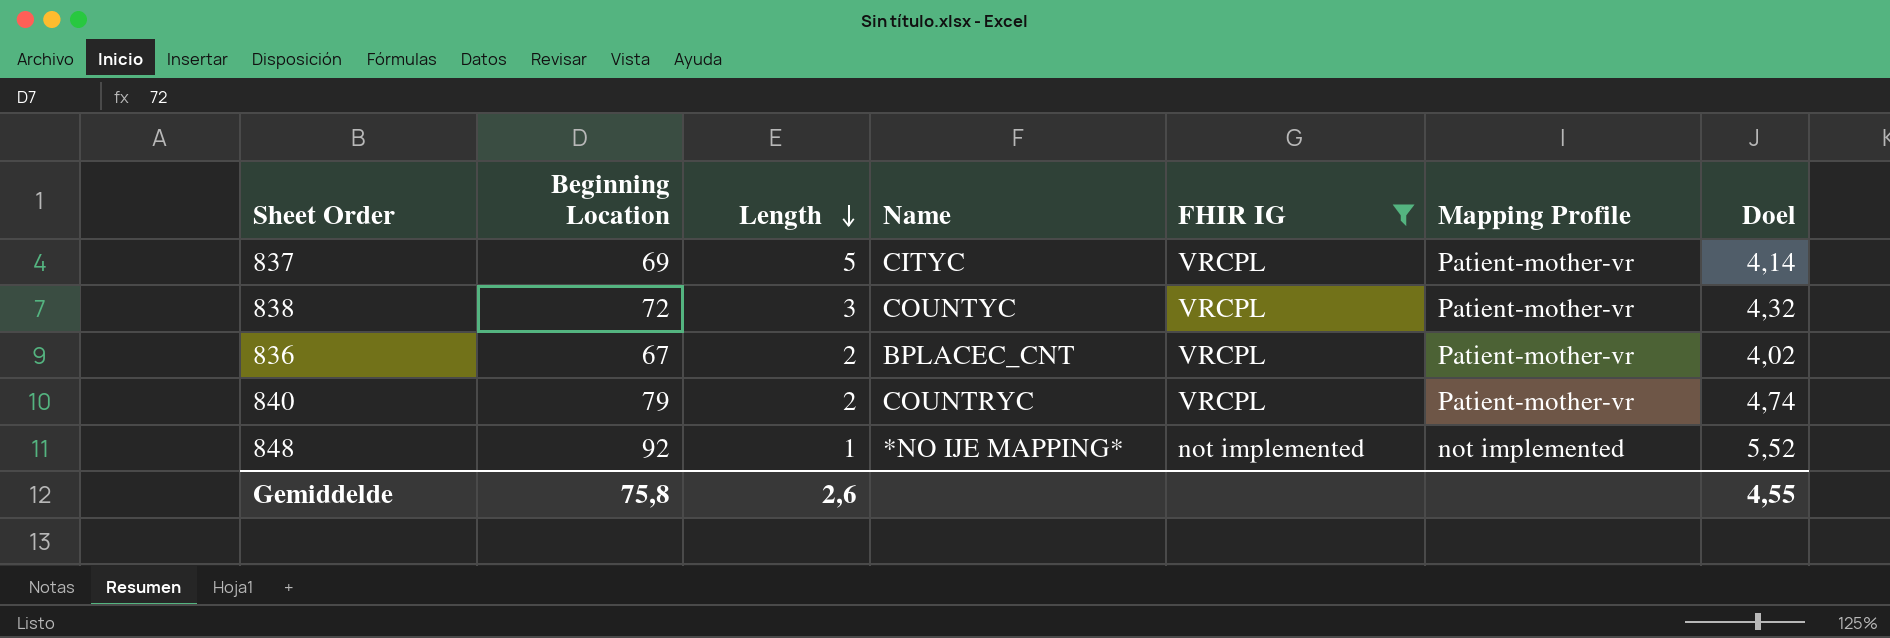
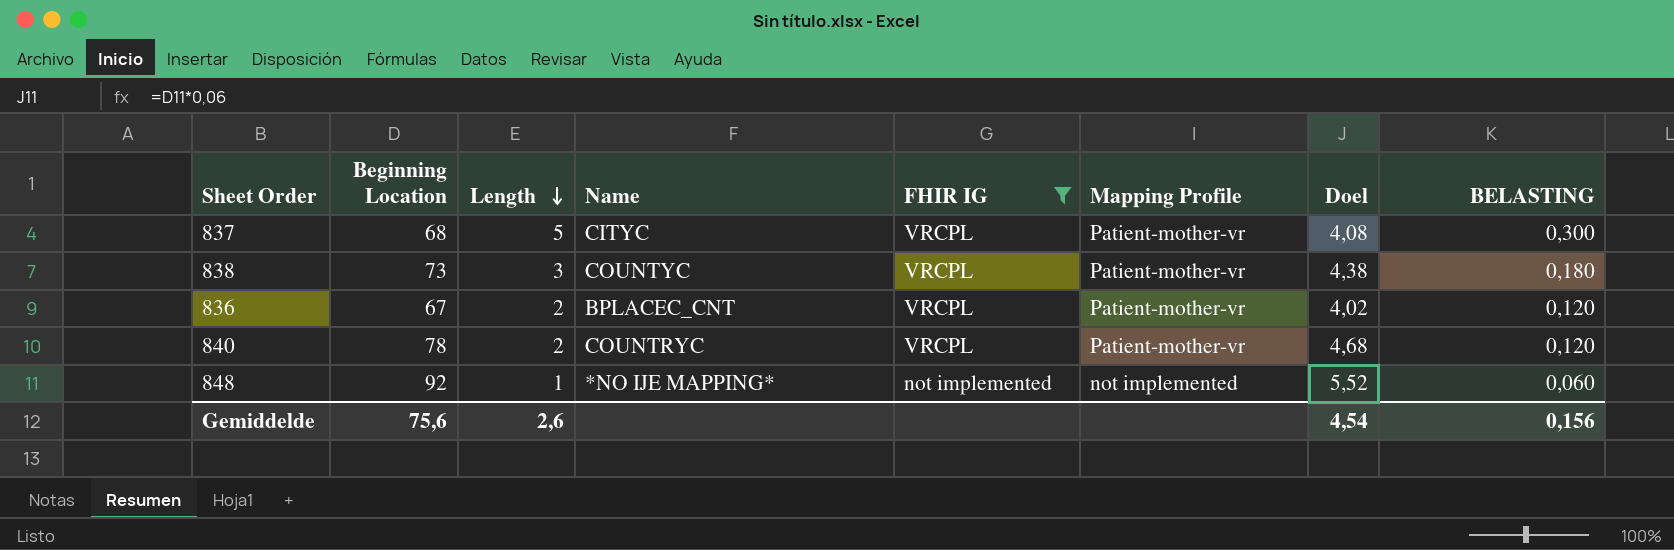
column BELASTING | formula: none -> [Length] * 0,06
837 | Beginning Location: 69 -> 68
837 | Doel: 4,14 -> 4,08
838 | Beginning Location: 72 -> 73
838 | Doel: 4,32 -> 4,38
840 | Beginning Location: 79 -> 78
840 | Doel: 4,74 -> 4,68
Gemiddelde | Beginning Location: 75,8 -> 75,6
Gemiddelde | Doel: 4,55 -> 4,54

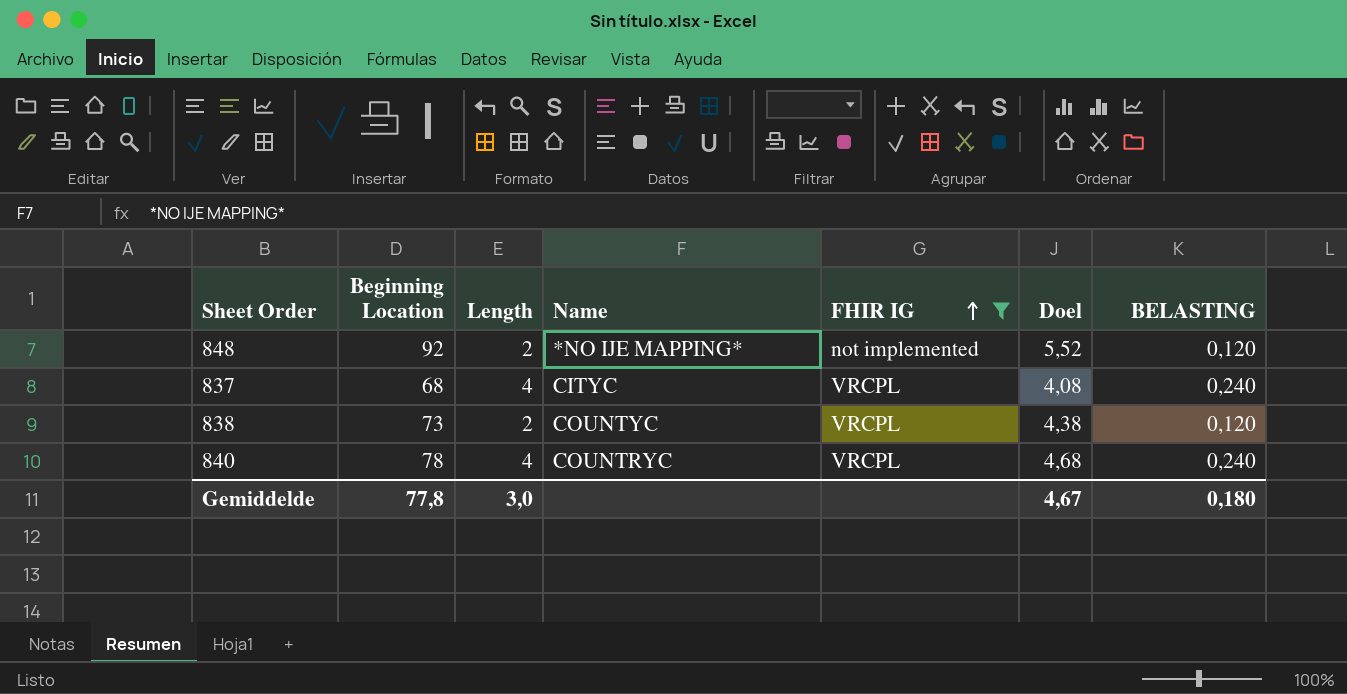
row order: Length descending -> FHIR IG ascending
column Mapping Profile | position: 6 -> none
row 836: 67 | 2 | BPLACEC_CNT | VRCPL | Patient-mother-vr | 4,02 | 0,120 -> none
848 | Length: 1 -> 2
848 | BELASTING: 0,060 -> 0,120
837 | Length: 5 -> 4
837 | BELASTING: 0,300 -> 0,240
838 | Length: 3 -> 2
838 | BELASTING: 0,180 -> 0,120
840 | Length: 2 -> 4
840 | BELASTING: 0,120 -> 0,240
Gemiddelde | Beginning Location: 75,6 -> 77,8
Gemiddelde | Length: 2,6 -> 3,0
Gemiddelde | Doel: 4,54 -> 4,67
Gemiddelde | BELASTING: 0,156 -> 0,180

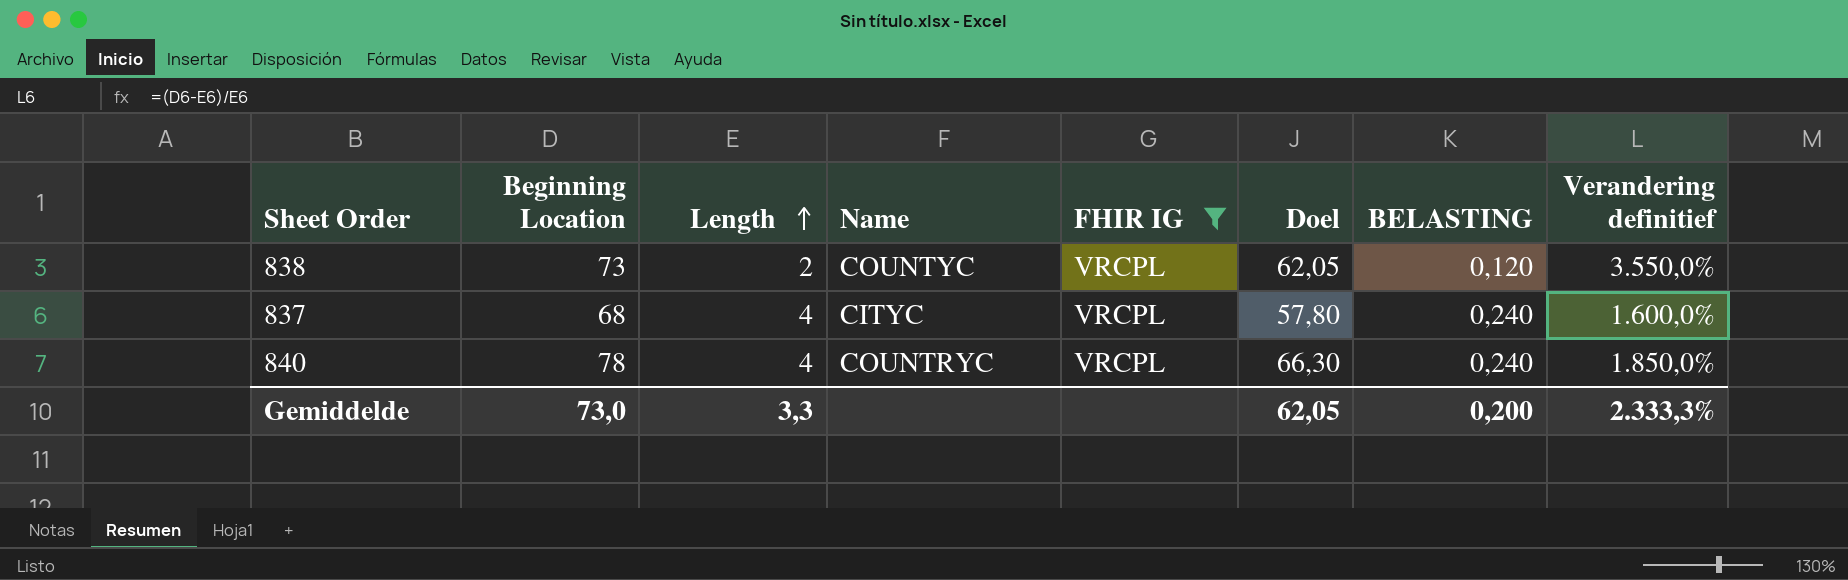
row order: FHIR IG ascending -> Length ascending
column Doel | formula: [Beginning Location] * 0,06 -> [Beginning Location] * 0,85
column Verandering definitief | formula: none -> ([Beginning Location] - [Length]) / [Length]
row 848: 92 | 2 | *NO IJE MAPPING* | not implemented | 5,52 | 0,120 -> none
Gemiddelde | Beginning Location: 77,8 -> 73,0
Gemiddelde | Length: 3,0 -> 3,3
Gemiddelde | Doel: 4,67 -> 62,05
Gemiddelde | BELASTING: 0,180 -> 0,200

